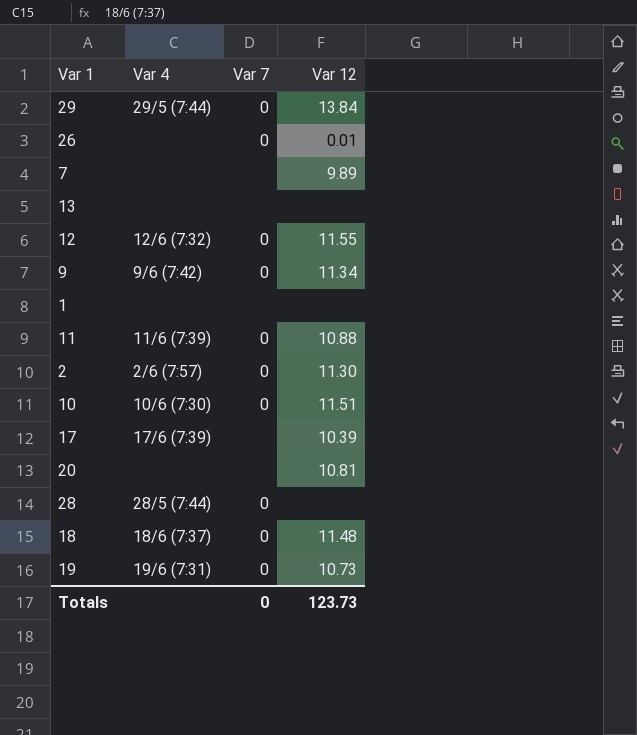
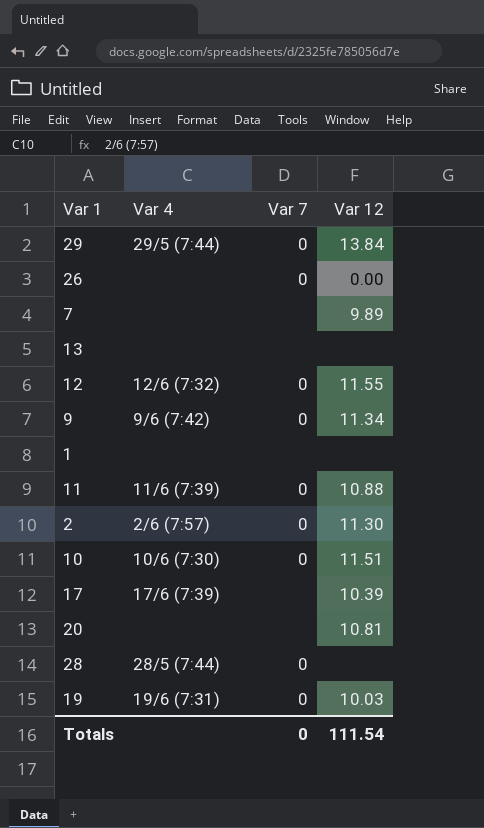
row 18: 18/6 (7:37) | 0 | 11.48 -> none
26 | Var 12: 0.01 -> 0.00
19 | Var 12: 10.73 -> 10.03
Totals | Var 12: 123.73 -> 111.54

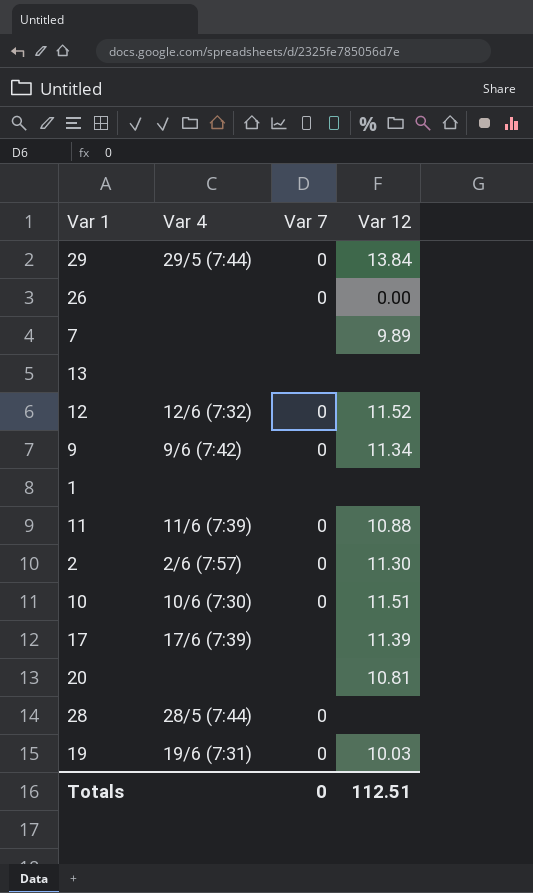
12 | Var 12: 11.55 -> 11.52
17 | Var 12: 10.39 -> 11.39
Totals | Var 12: 111.54 -> 112.51

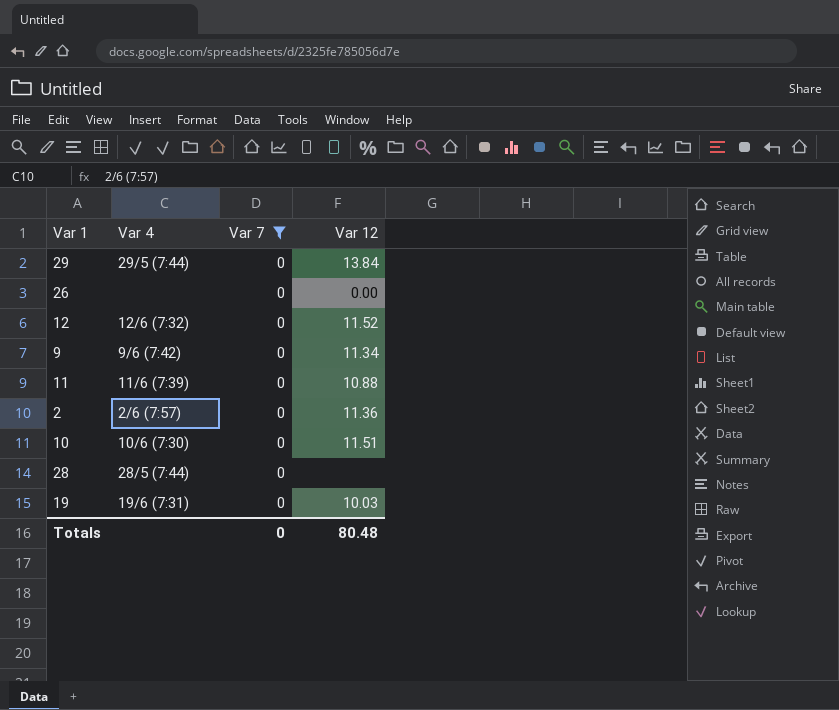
filter: none -> Var 7 = 0
2 | Var 12: 11.30 -> 11.36
Totals | Var 12: 112.51 -> 80.48

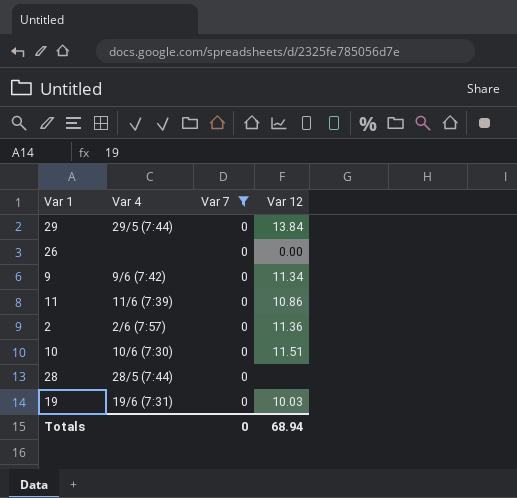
row 12: 12/6 (7:32) | 0 | 11.52 -> none
11 | Var 12: 10.88 -> 10.86
Totals | Var 12: 80.48 -> 68.94

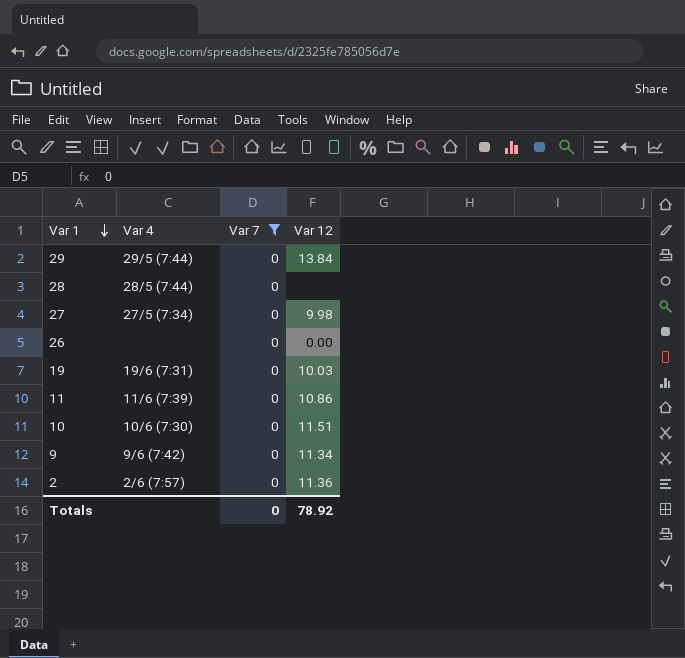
row order: none -> Var 1 descending
row 27: none -> 27/5 (7:34) | 0 | 9.98
Totals | Var 12: 68.94 -> 78.92

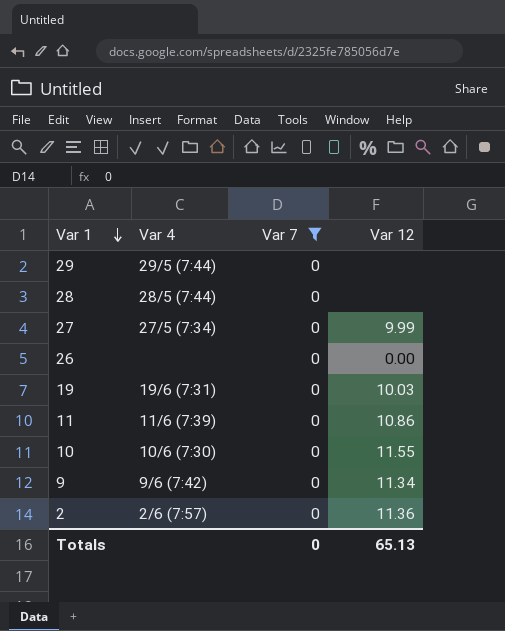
29 | Var 12: 13.84 -> none
27 | Var 12: 9.98 -> 9.99
10 | Var 12: 11.51 -> 11.55
Totals | Var 12: 78.92 -> 65.13

